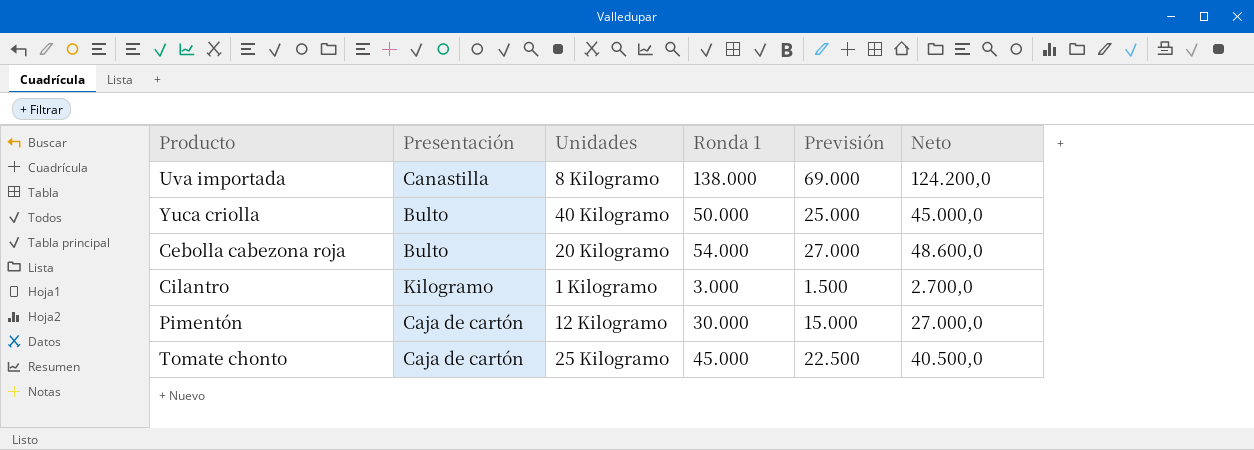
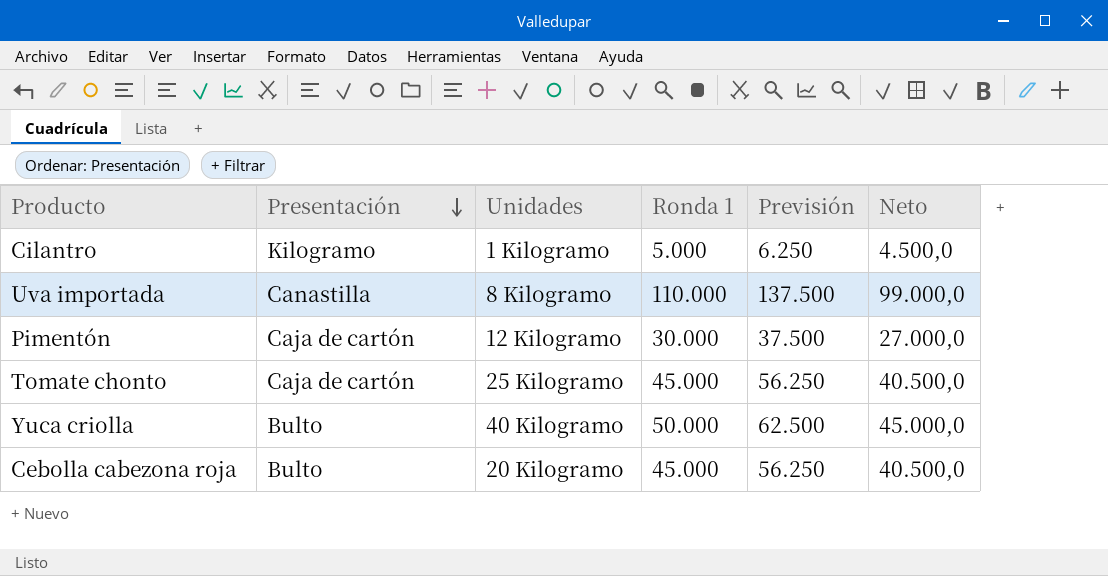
row order: none -> Presentación descending
column Previsión | formula: [Ronda 1] * 0,5 -> [Ronda 1] * 1,25
Cilantro | Ronda 1: 3.000 -> 5.000
Cilantro | Neto: 2.700,0 -> 4.500,0
Uva importada | Ronda 1: 138.000 -> 110.000
Uva importada | Neto: 124.200,0 -> 99.000,0
Cebolla cabezona roja | Ronda 1: 54.000 -> 45.000
Cebolla cabezona roja | Neto: 48.600,0 -> 40.500,0

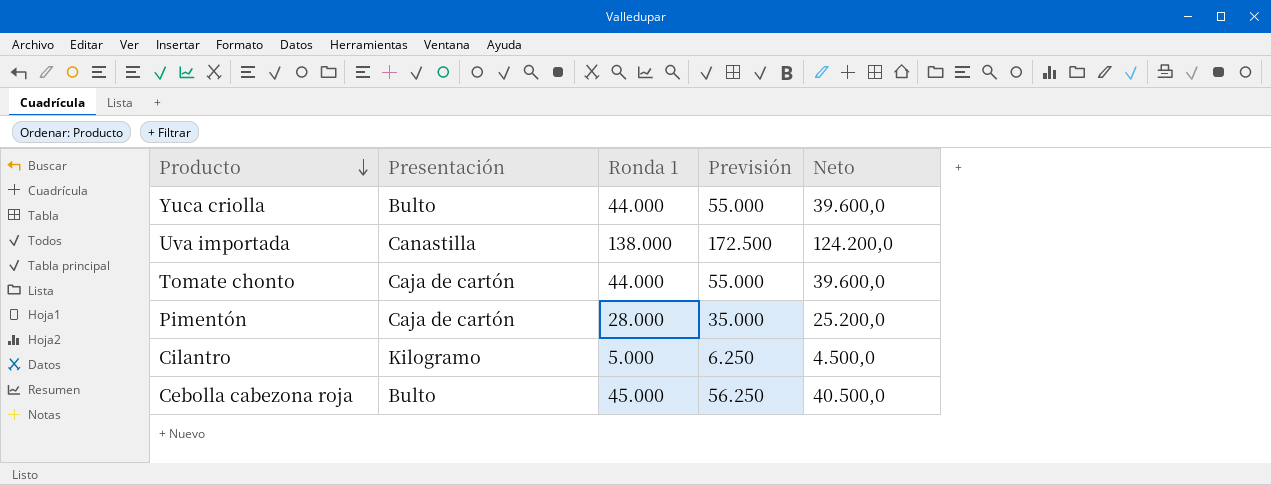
row order: Presentación descending -> Producto descending
column Unidades | position: 3 -> none
Yuca criolla | Ronda 1: 50.000 -> 44.000
Yuca criolla | Previsión: 62.500 -> 55.000
Yuca criolla | Neto: 45.000,0 -> 39.600,0
Uva importada | Ronda 1: 110.000 -> 138.000
Uva importada | Previsión: 137.500 -> 172.500
Uva importada | Neto: 99.000,0 -> 124.200,0
Tomate chonto | Ronda 1: 45.000 -> 44.000
Tomate chonto | Previsión: 56.250 -> 55.000
Tomate chonto | Neto: 40.500,0 -> 39.600,0
Pimentón | Ronda 1: 30.000 -> 28.000
Pimentón | Previsión: 37.500 -> 35.000
Pimentón | Neto: 27.000,0 -> 25.200,0

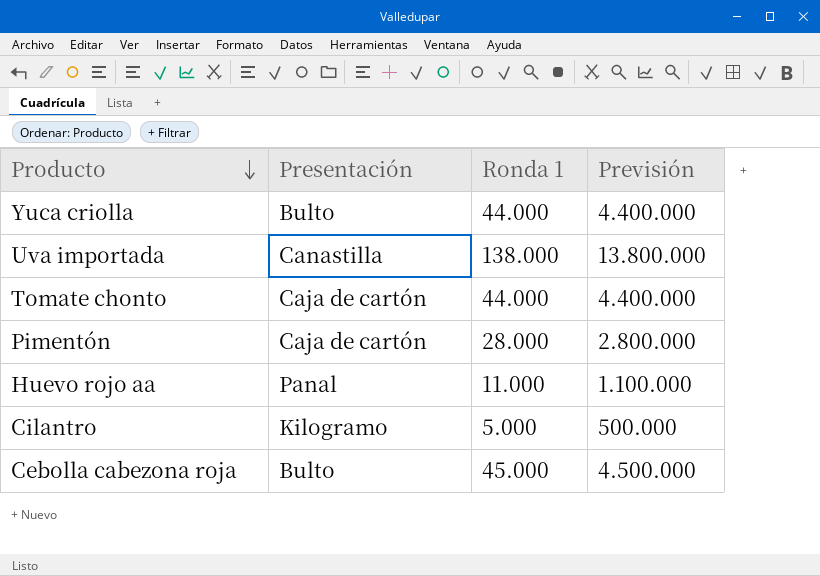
column Neto | formula: [Ronda 1] * 0,9 -> none
column Previsión | formula: [Ronda 1] * 1,25 -> [Ronda 1] * 100
row Huevo rojo aa: none -> Panal | 11.000 | 1.100.000

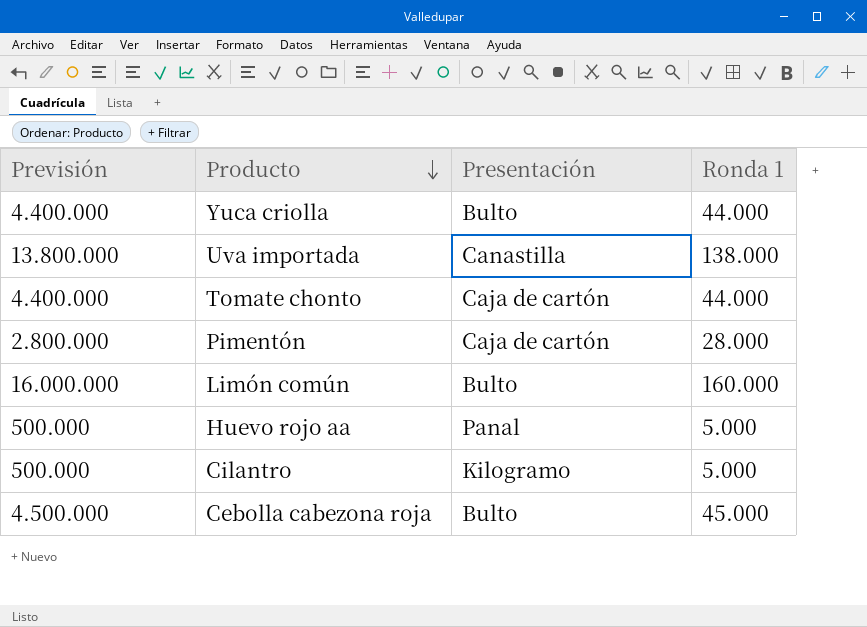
column Previsión | position: 4 -> 1
row Limón común: none -> 16.000.000 | Bulto | 160.000
Huevo rojo aa | Previsión: 1.100.000 -> 500.000
Huevo rojo aa | Ronda 1: 11.000 -> 5.000

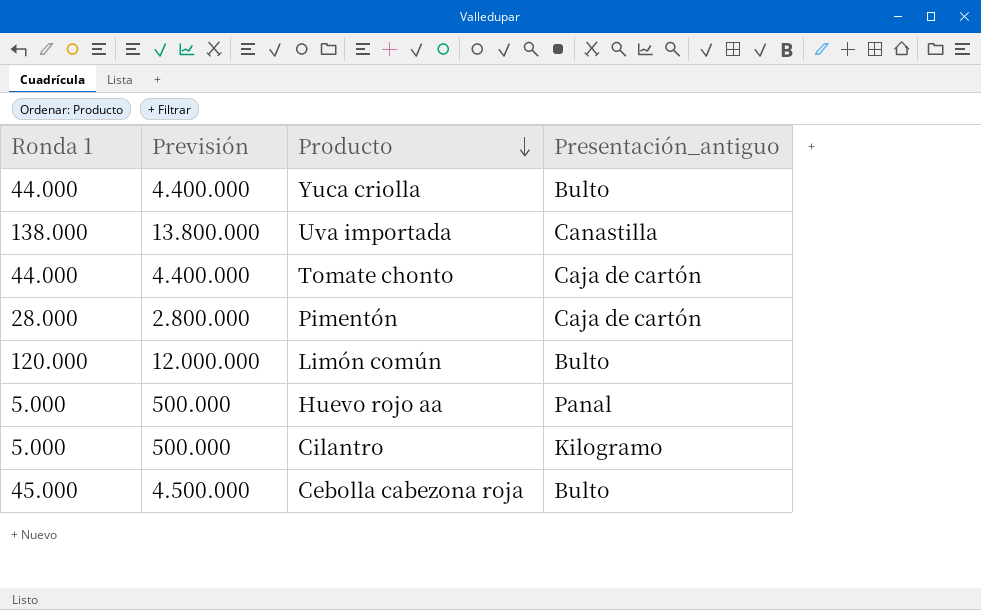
column Ronda 1 | position: 4 -> 1
column name: Presentación -> Presentación_antiguo
Limón común | Ronda 1: 160.000 -> 120.000
Limón común | Previsión: 16.000.000 -> 12.000.000

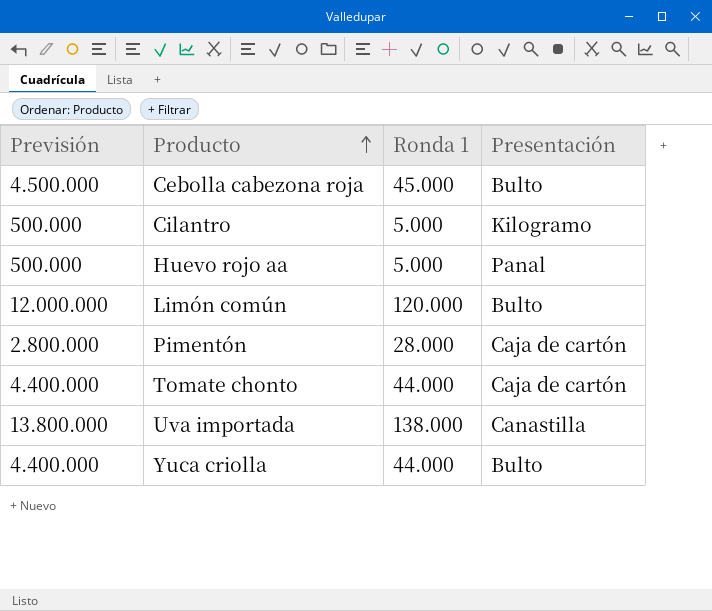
row order: Producto descending -> Producto ascending
column Ronda 1 | position: 1 -> 3
column name: Presentación_antiguo -> Presentación

